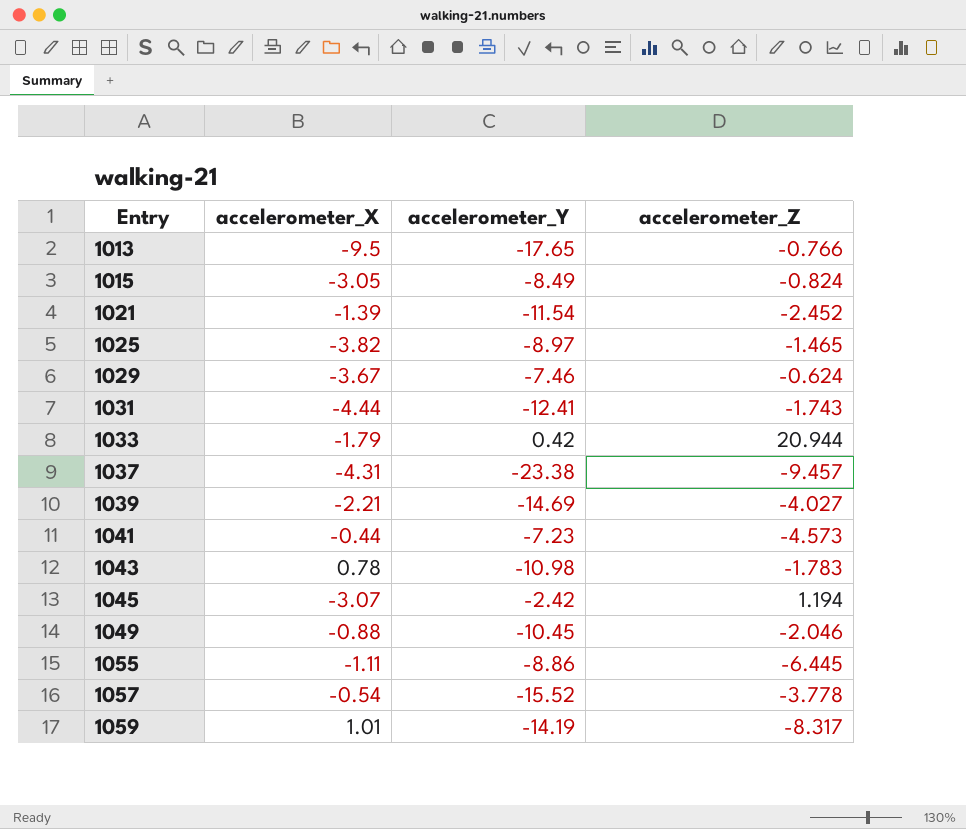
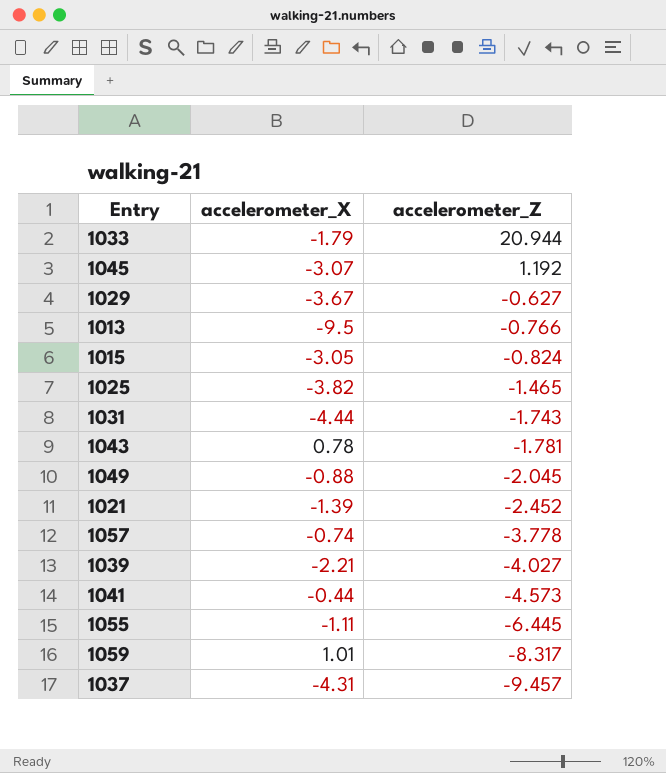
row order: Entry ascending -> accelerometer_Z descending
column accelerometer_Y | position: 3 -> none
1045 | accelerometer_Z: 1.194 -> 1.192
1029 | accelerometer_Z: -0.624 -> -0.627
1043 | accelerometer_Z: -1.783 -> -1.781
1049 | accelerometer_Z: -2.046 -> -2.045
1057 | accelerometer_X: -0.54 -> -0.74

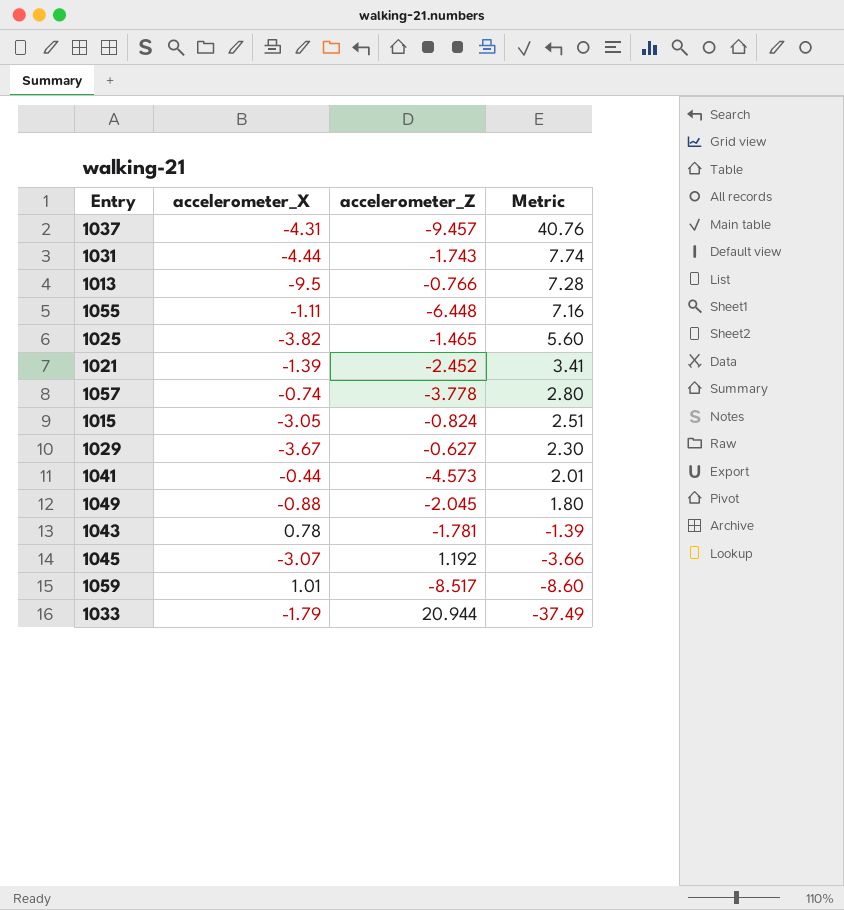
row order: accelerometer_Z descending -> Metric descending
column Metric | formula: none -> [accelerometer_X] * [accelerometer_Z]
row 1039: -2.21 | -4.027 -> none
1055 | accelerometer_Z: -6.445 -> -6.448
1059 | accelerometer_Z: -8.317 -> -8.517

